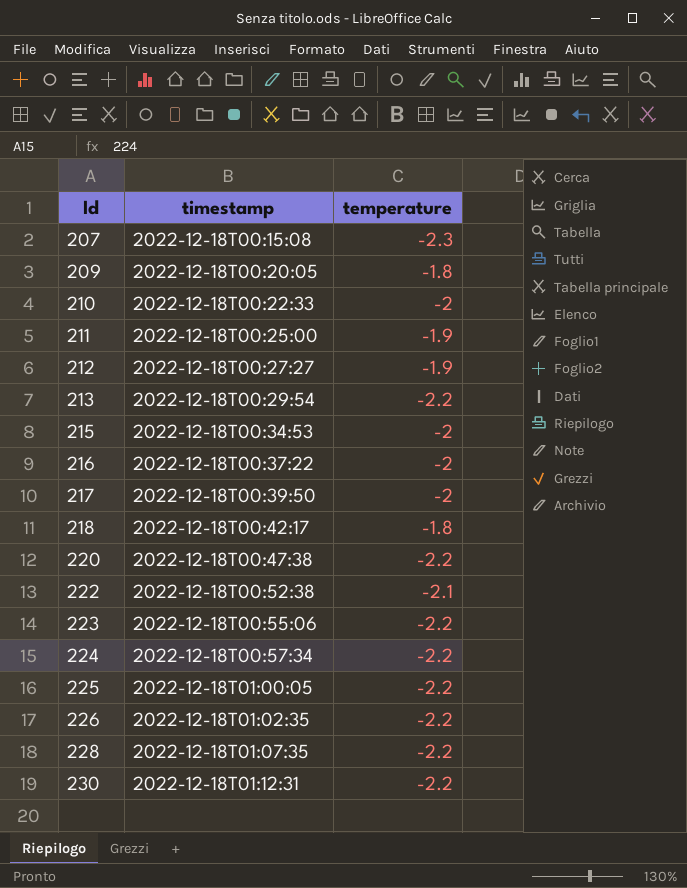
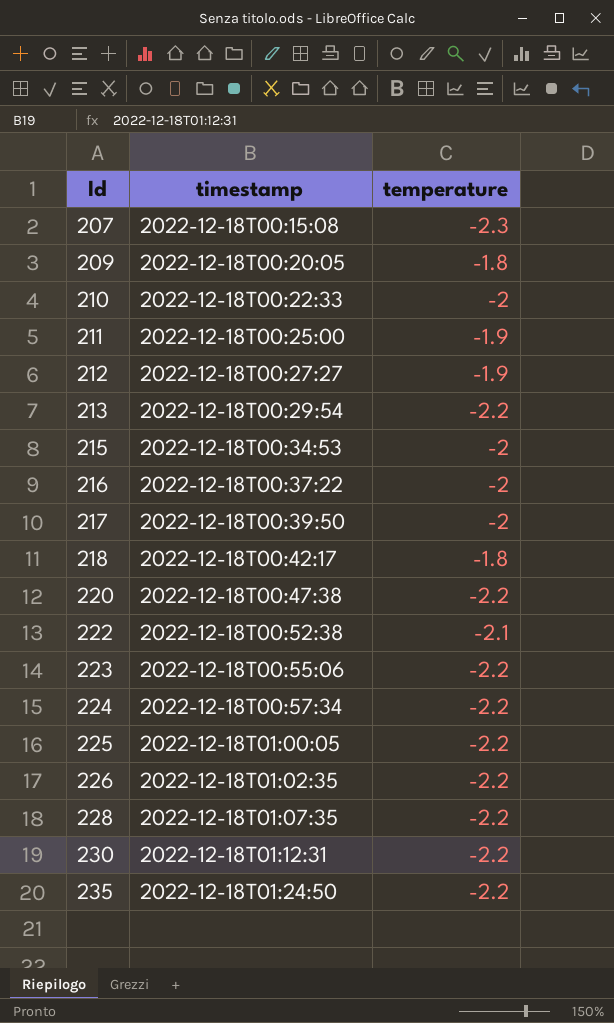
row 235: none -> 2022-12-18T01:24:50 | -2.2

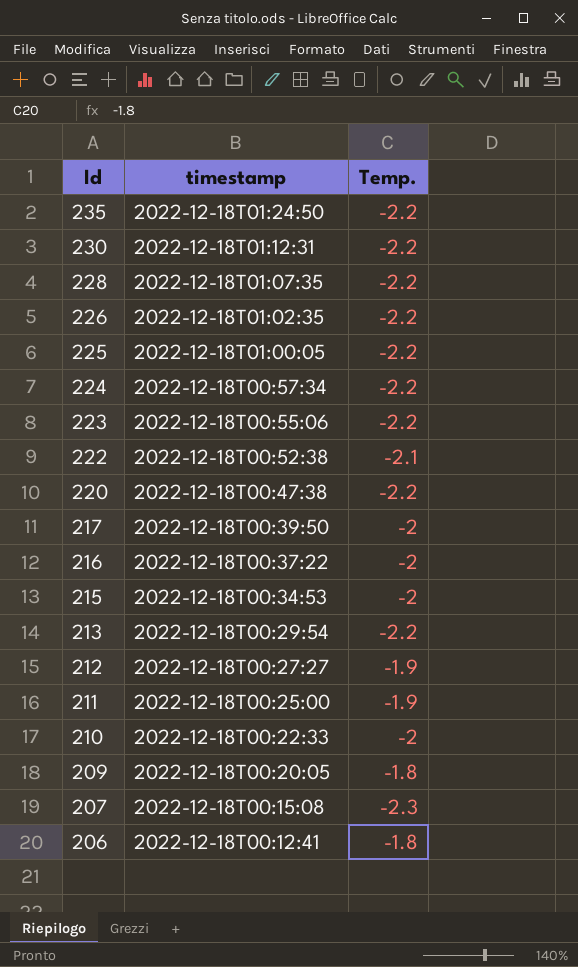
row order: Id ascending -> Id descending
column name: temperature -> Temp.
row 218: 2022-12-18T00:42:17 | -1.8 -> none
row 206: none -> 2022-12-18T00:12:41 | -1.8

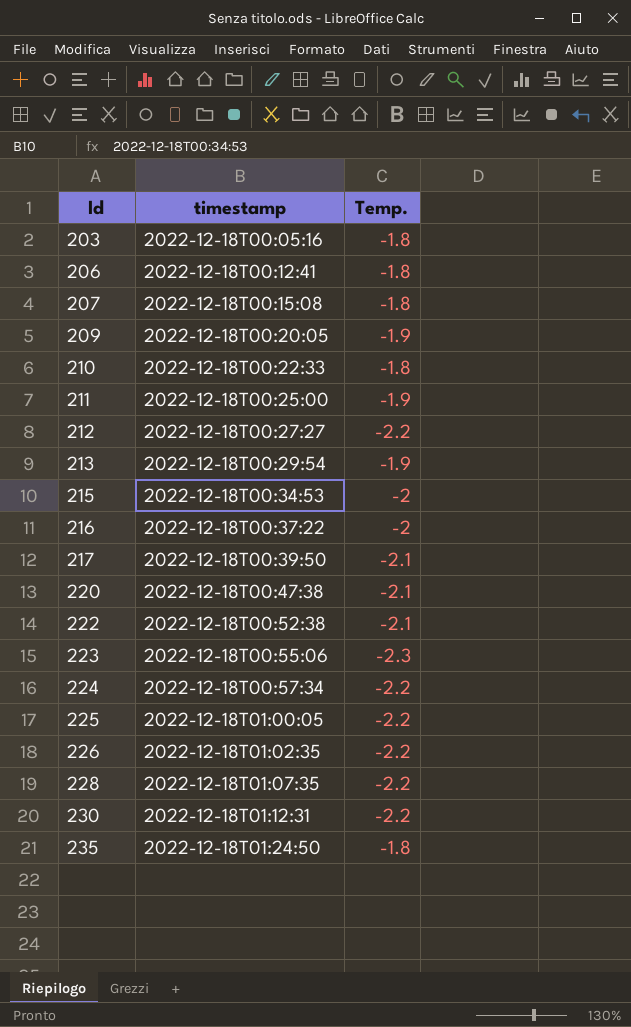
row order: Id descending -> Id ascending
row 203: none -> 2022-12-18T00:05:16 | -1.8
207 | Temp.: -2.3 -> -1.8
209 | Temp.: -1.8 -> -1.9
210 | Temp.: -2 -> -1.8
212 | Temp.: -1.9 -> -2.2
213 | Temp.: -2.2 -> -1.9
217 | Temp.: -2 -> -2.1
220 | Temp.: -2.2 -> -2.1
223 | Temp.: -2.2 -> -2.3
235 | Temp.: -2.2 -> -1.8

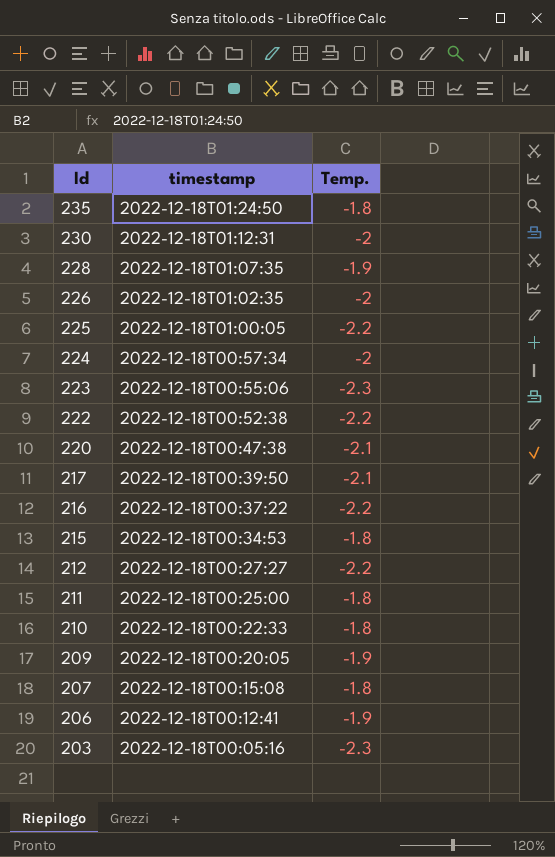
row order: Id ascending -> Id descending
row 213: 2022-12-18T00:29:54 | -1.9 -> none
230 | Temp.: -2.2 -> -2
228 | Temp.: -2.2 -> -1.9
226 | Temp.: -2.2 -> -2
224 | Temp.: -2.2 -> -2
222 | Temp.: -2.1 -> -2.2
216 | Temp.: -2 -> -2.2
215 | Temp.: -2 -> -1.8
211 | Temp.: -1.9 -> -1.8
206 | Temp.: -1.8 -> -1.9
203 | Temp.: -1.8 -> -2.3

